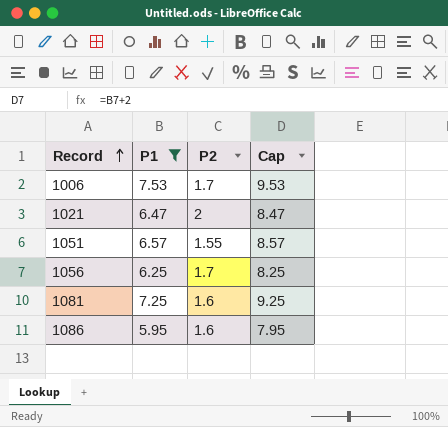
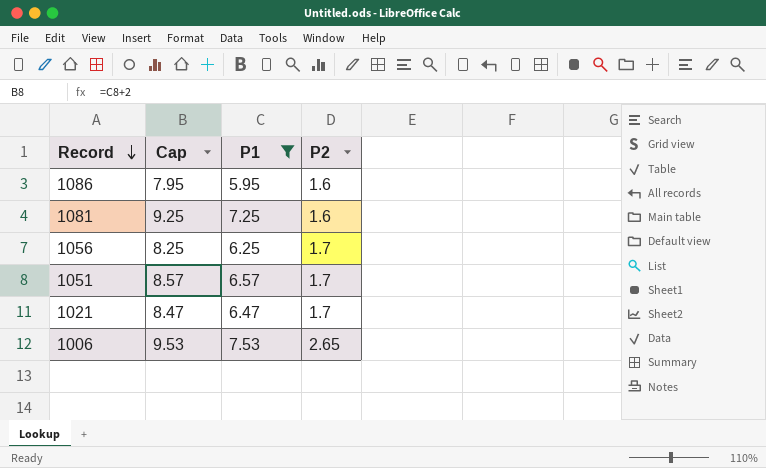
row order: Record ascending -> Record descending
column Cap | position: 4 -> 2
1051 | P2: 1.55 -> 1.7
1021 | P2: 2 -> 1.7
1006 | P2: 1.7 -> 2.65

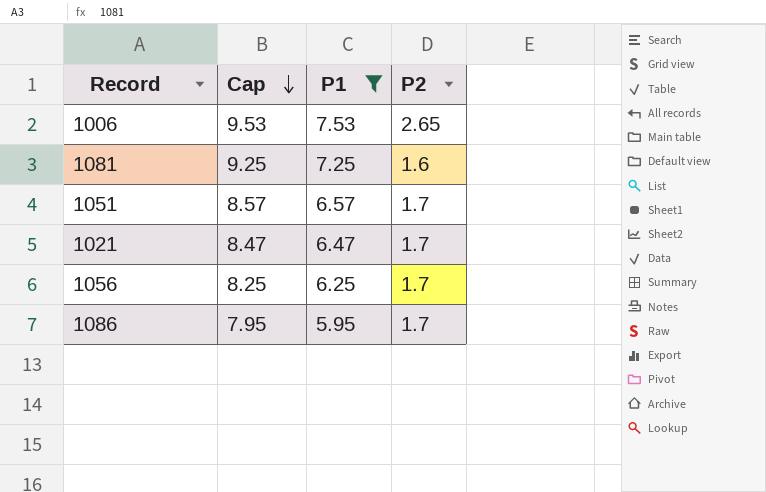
row order: Record descending -> Cap descending
1086 | P2: 1.6 -> 1.7

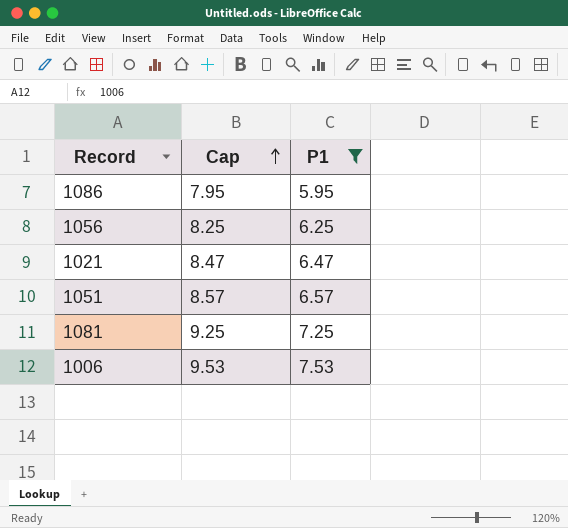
row order: Cap descending -> Cap ascending
column P2 | position: 4 -> none

